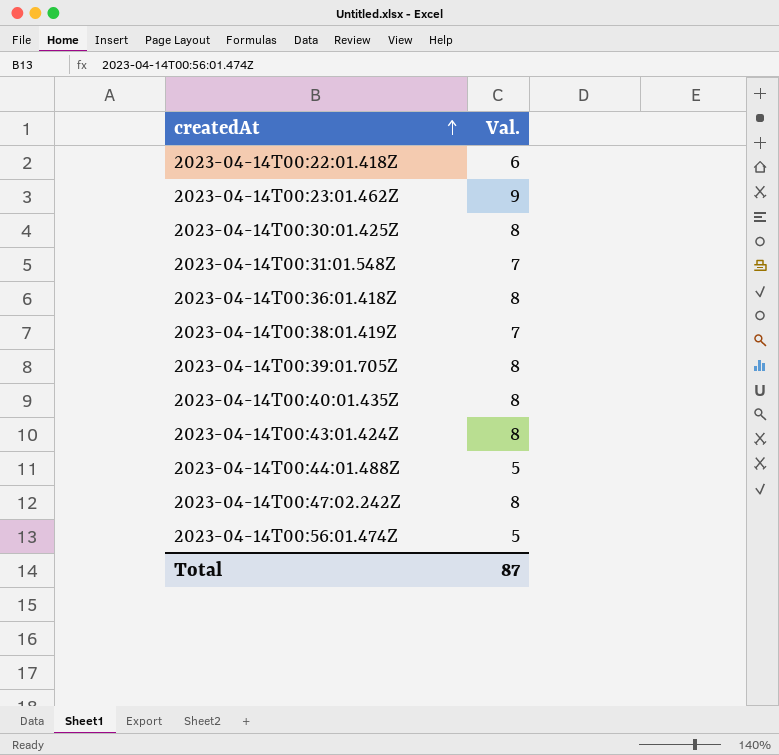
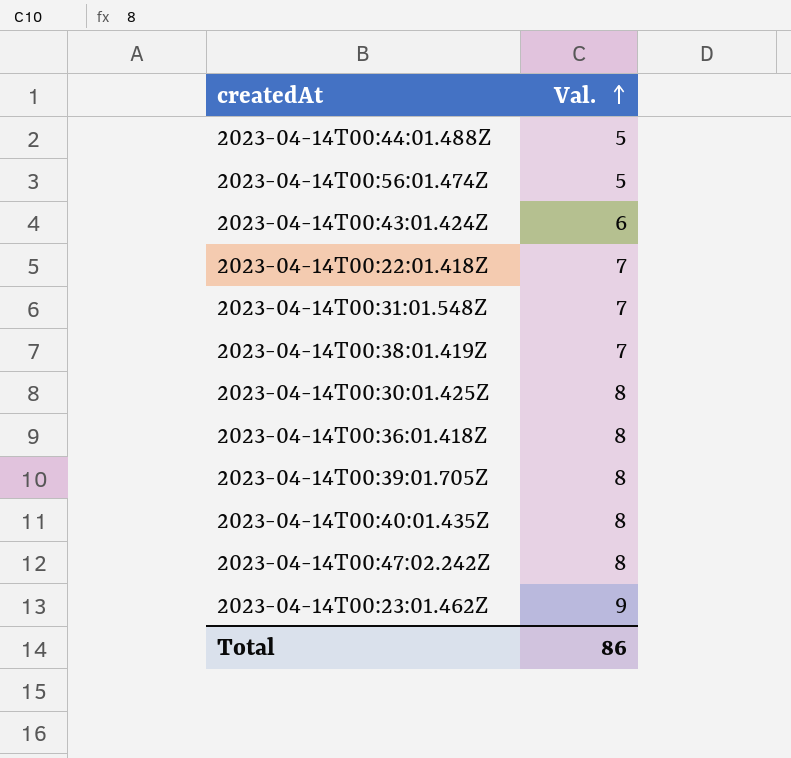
row order: createdAt ascending -> Val. ascending
2023-04-14T00:43:01.424Z | Val.: 8 -> 6
2023-04-14T00:22:01.418Z | Val.: 6 -> 7
Total | Val.: 87 -> 86

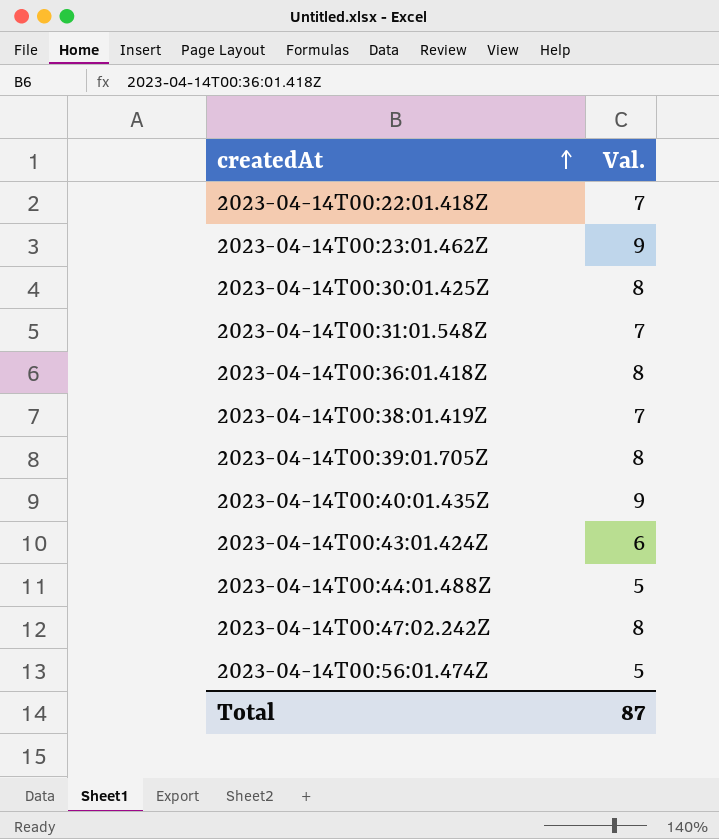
row order: Val. ascending -> createdAt ascending
2023-04-14T00:40:01.435Z | Val.: 8 -> 9
Total | Val.: 86 -> 87

